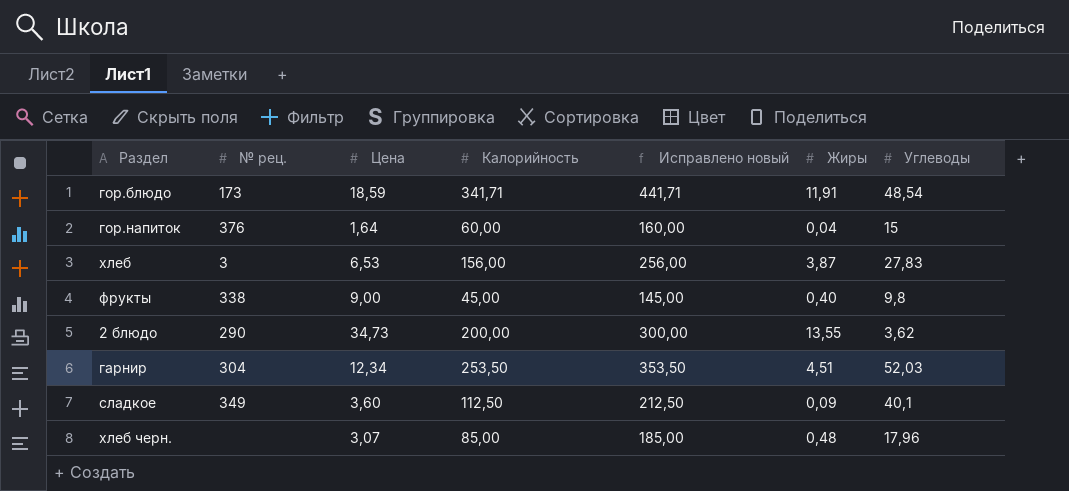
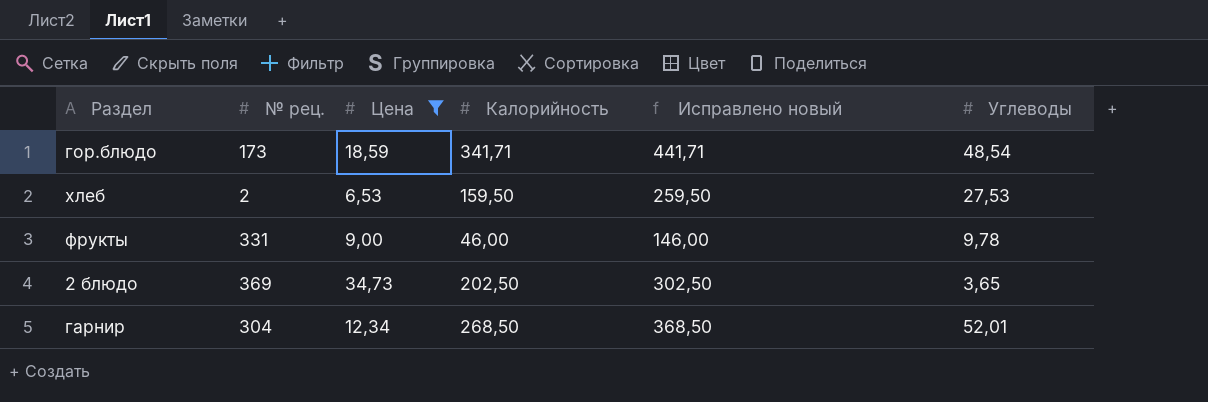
filter: none -> Цена >= 6,53
column Жиры | position: 6 -> none
хлеб | № рец.: 3 -> 2
хлеб | Калорийность: 156,00 -> 159,50
хлеб | Исправлено новый: 256,00 -> 259,50
хлеб | Углеводы: 27,83 -> 27,53
фрукты | № рец.: 338 -> 331
фрукты | Калорийность: 45,00 -> 46,00
фрукты | Исправлено новый: 145,00 -> 146,00
фрукты | Углеводы: 9,8 -> 9,78
2 блюдо | № рец.: 290 -> 369
2 блюдо | Калорийность: 200,00 -> 202,50
2 блюдо | Исправлено новый: 300,00 -> 302,50
2 блюдо | Углеводы: 3,62 -> 3,65
гарнир | Калорийность: 253,50 -> 268,50
гарнир | Исправлено новый: 353,50 -> 368,50
гарнир | Углеводы: 52,03 -> 52,01

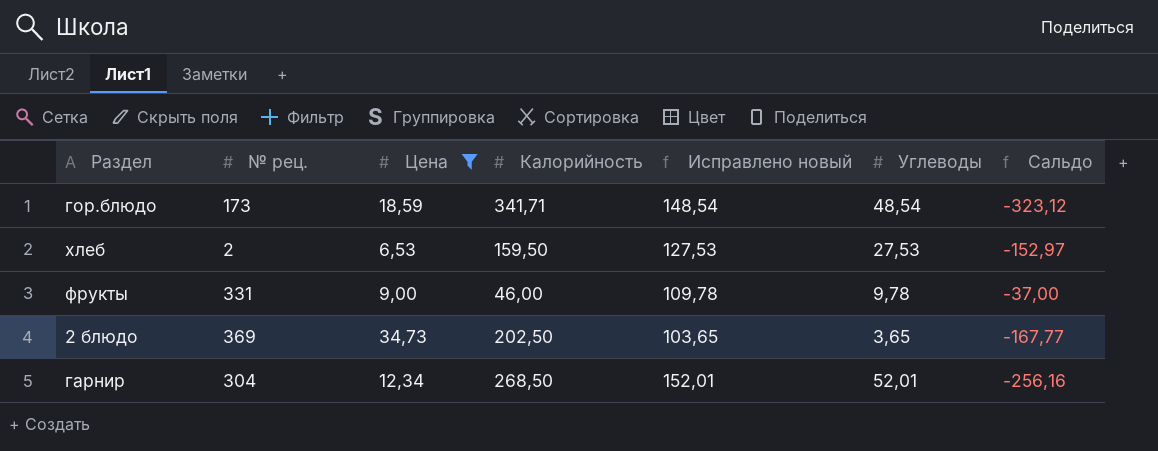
column Исправлено новый | formula: [Калорийность] + 100 -> [Углеводы] + 100
column Сальдо | formula: none -> [Цена] - [Калорийность]

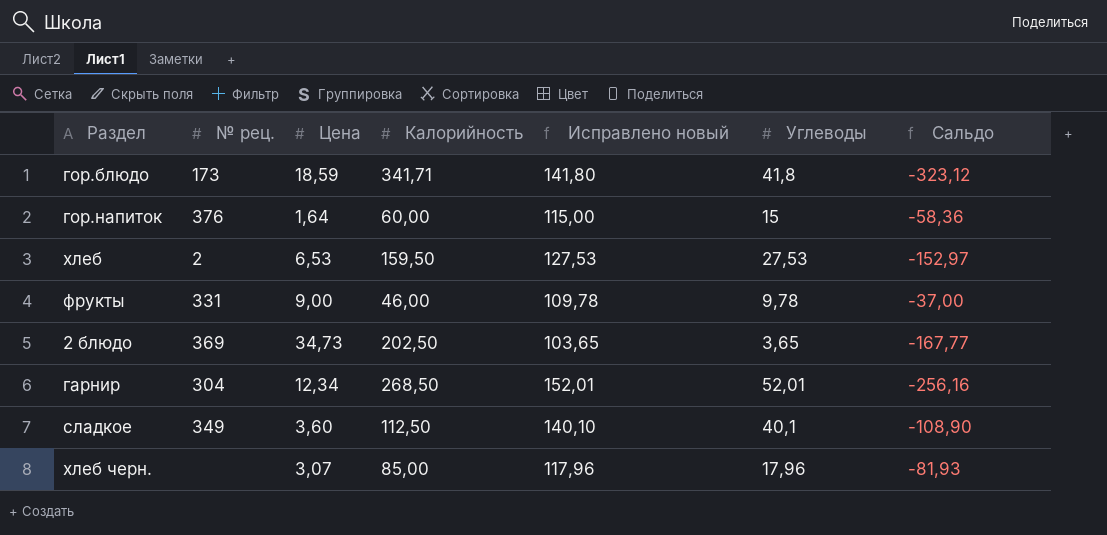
filter: Цена >= 6,53 -> none
гор.блюдо | Исправлено новый: 148,54 -> 141,80
гор.блюдо | Углеводы: 48,54 -> 41,8

